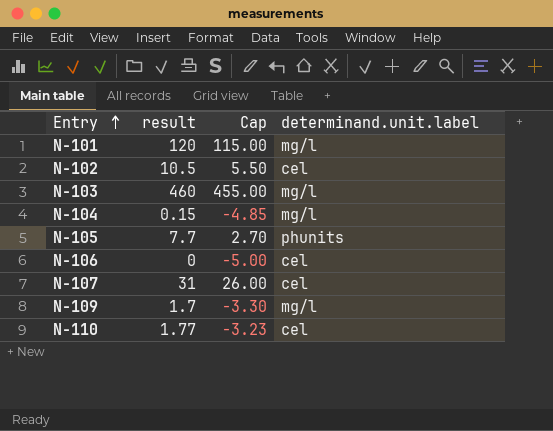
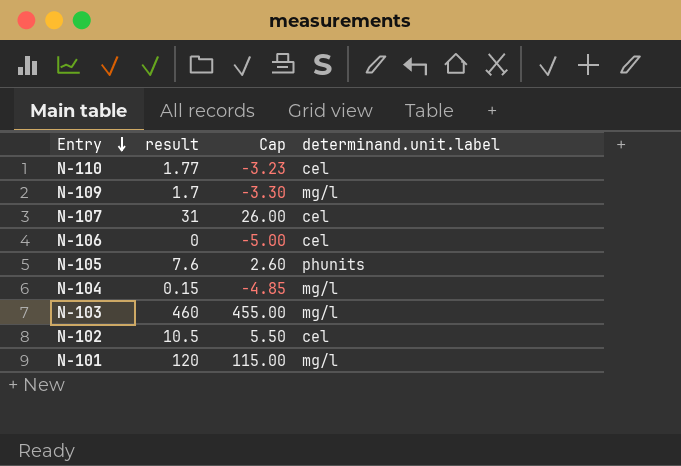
row order: Entry ascending -> Entry descending
N-105 | result: 7.7 -> 7.6
N-105 | Cap: 2.70 -> 2.60

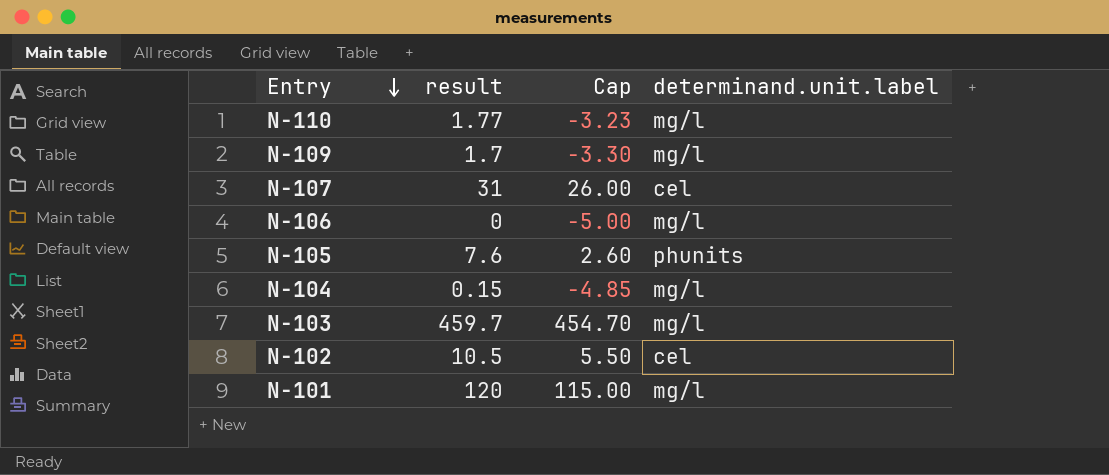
N-110 | determinand.unit.label: cel -> mg/l
N-106 | determinand.unit.label: cel -> mg/l
N-103 | result: 460 -> 459.7
N-103 | Cap: 455.00 -> 454.70

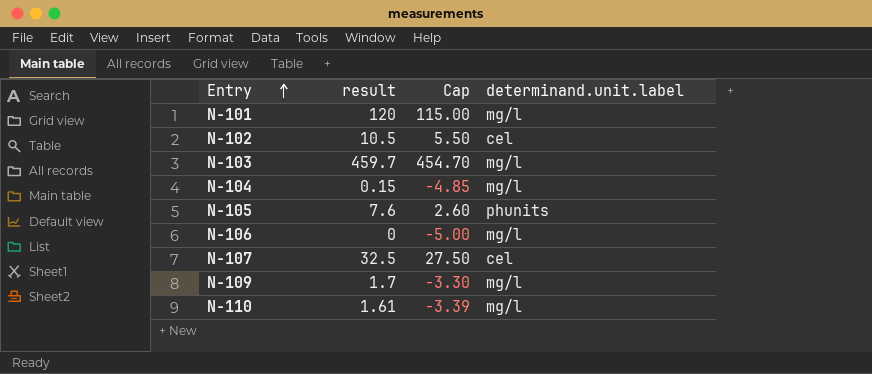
row order: Entry descending -> Entry ascending
N-107 | result: 31 -> 32.5
N-107 | Cap: 26.00 -> 27.50
N-110 | result: 1.77 -> 1.61
N-110 | Cap: -3.23 -> -3.39

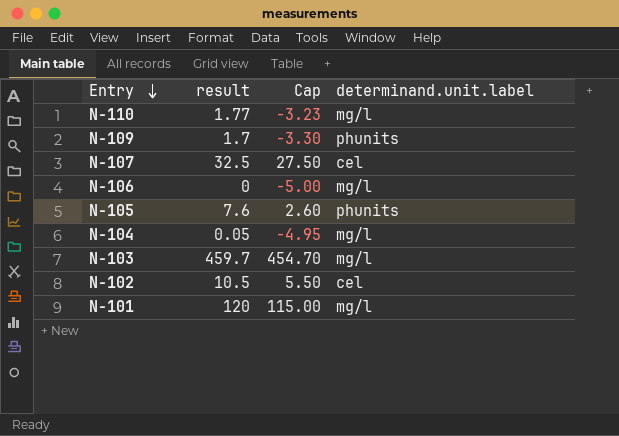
row order: Entry ascending -> Entry descending
N-110 | result: 1.61 -> 1.77
N-110 | Cap: -3.39 -> -3.23
N-109 | determinand.unit.label: mg/l -> phunits
N-104 | result: 0.15 -> 0.05
N-104 | Cap: -4.85 -> -4.95

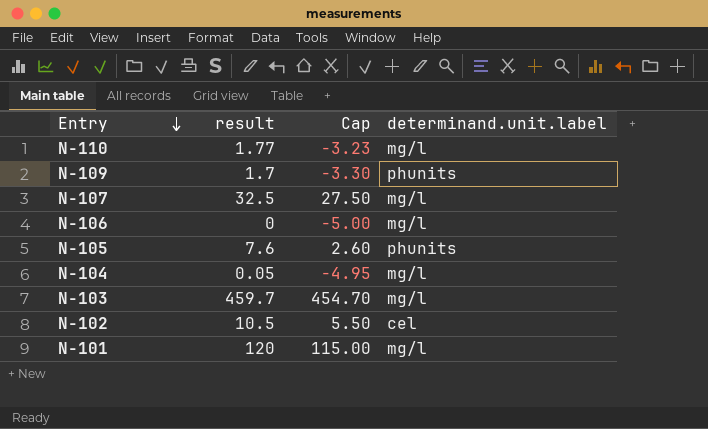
N-107 | determinand.unit.label: cel -> mg/l

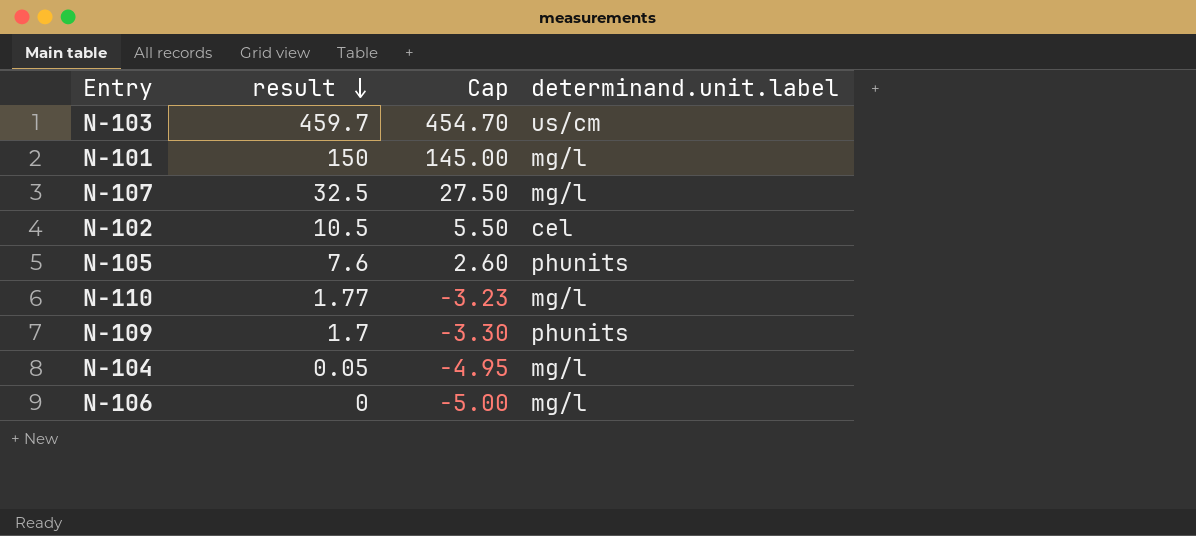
row order: Entry descending -> result descending
N-103 | determinand.unit.label: mg/l -> us/cm
N-101 | result: 120 -> 150
N-101 | Cap: 115.00 -> 145.00

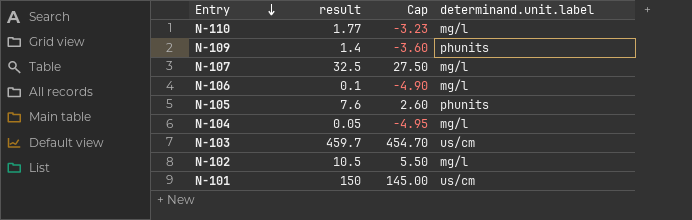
row order: result descending -> Entry descending
N-109 | result: 1.7 -> 1.4
N-109 | Cap: -3.30 -> -3.60
N-106 | result: 0 -> 0.1
N-106 | Cap: -5.00 -> -4.90
N-102 | determinand.unit.label: cel -> mg/l
N-101 | determinand.unit.label: mg/l -> us/cm

